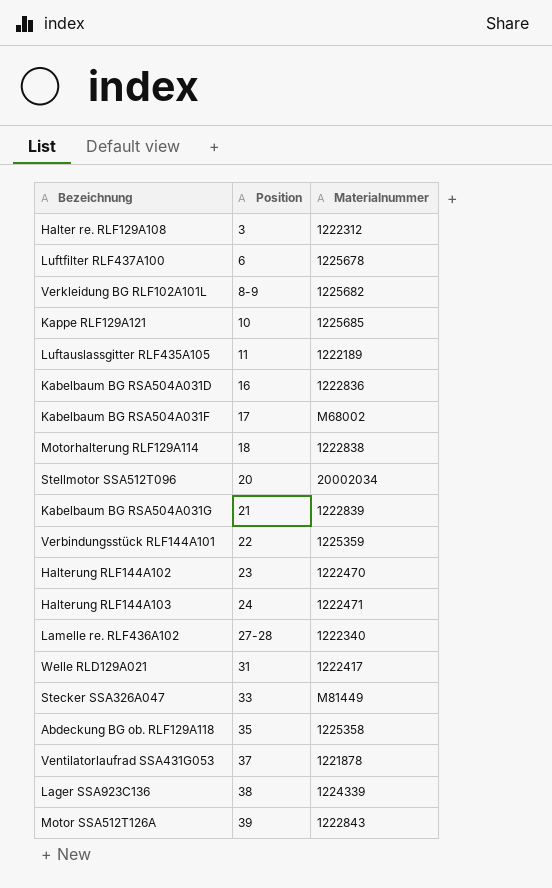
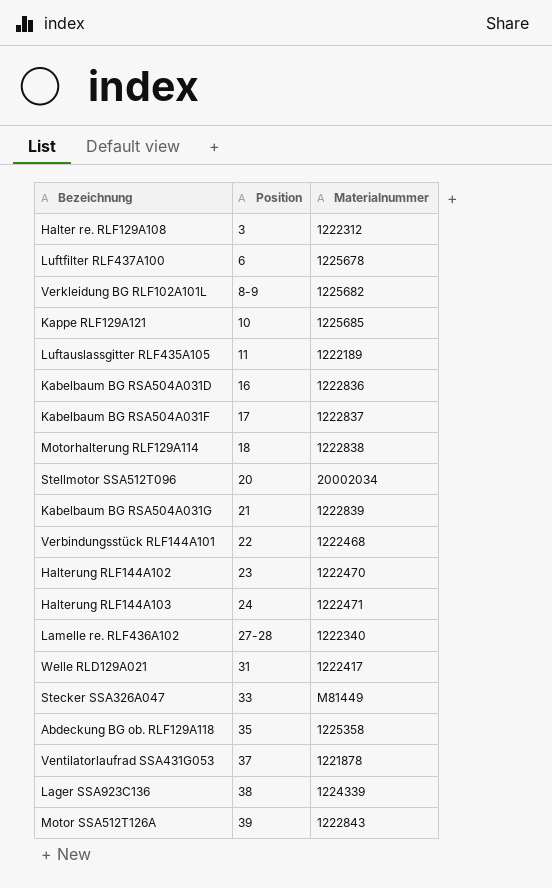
Kabelbaum BG RSA504A031F | Materialnummer: M68002 -> 1222837
Verbindungsstück RLF144A101 | Materialnummer: 1225359 -> 1222468

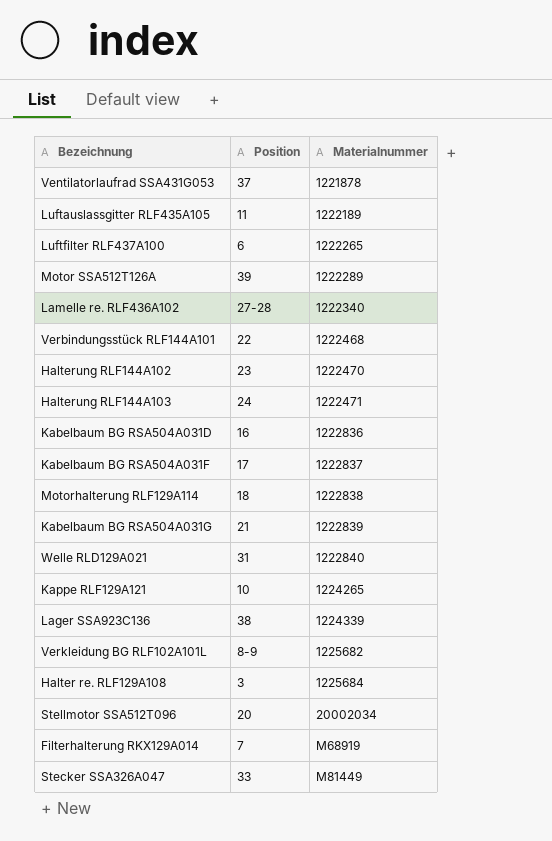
row order: Position ascending -> Materialnummer ascending
row Abdeckung BG ob. RLF129A118: 35 | 1225358 -> none
Luftfilter RLF437A100 | Materialnummer: 1225678 -> 1222265
Motor SSA512T126A | Materialnummer: 1222843 -> 1222289
Welle RLD129A021 | Materialnummer: 1222417 -> 1222840
Kappe RLF129A121 | Materialnummer: 1225685 -> 1224265
Halter re. RLF129A108 | Materialnummer: 1222312 -> 1225684
row Filterhalterung RKX129A014: none -> 7 | M68919

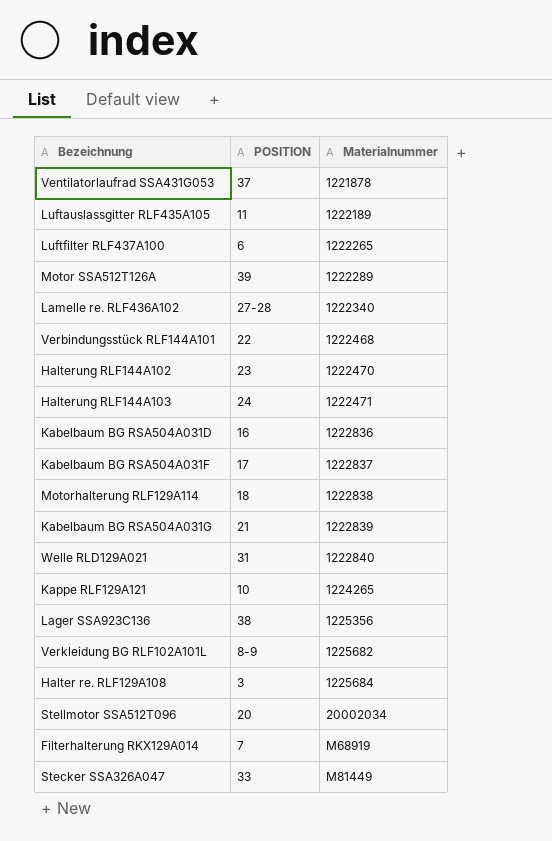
column name: Position -> POSITION
Lager SSA923C136 | Materialnummer: 1224339 -> 1225356

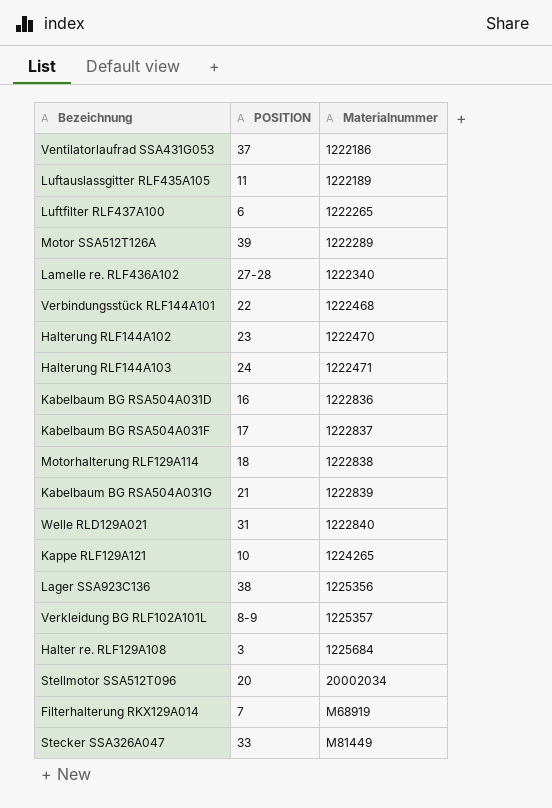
Ventilatorlaufrad SSA431G053 | Materialnummer: 1221878 -> 1222186
Verkleidung BG RLF102A101L | Materialnummer: 1225682 -> 1225357

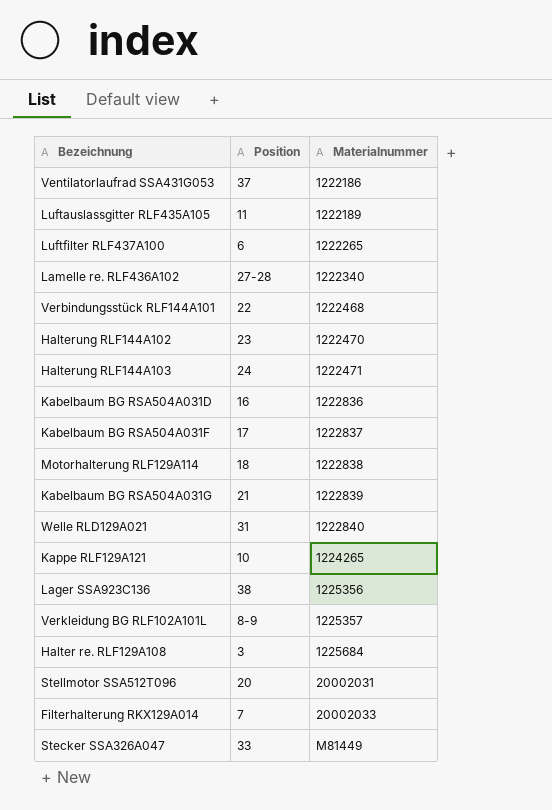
column name: POSITION -> Position
row Motor SSA512T126A: 39 | 1222289 -> none
Stellmotor SSA512T096 | Materialnummer: 20002034 -> 20002031
Filterhalterung RKX129A014 | Materialnummer: M68919 -> 20002033

